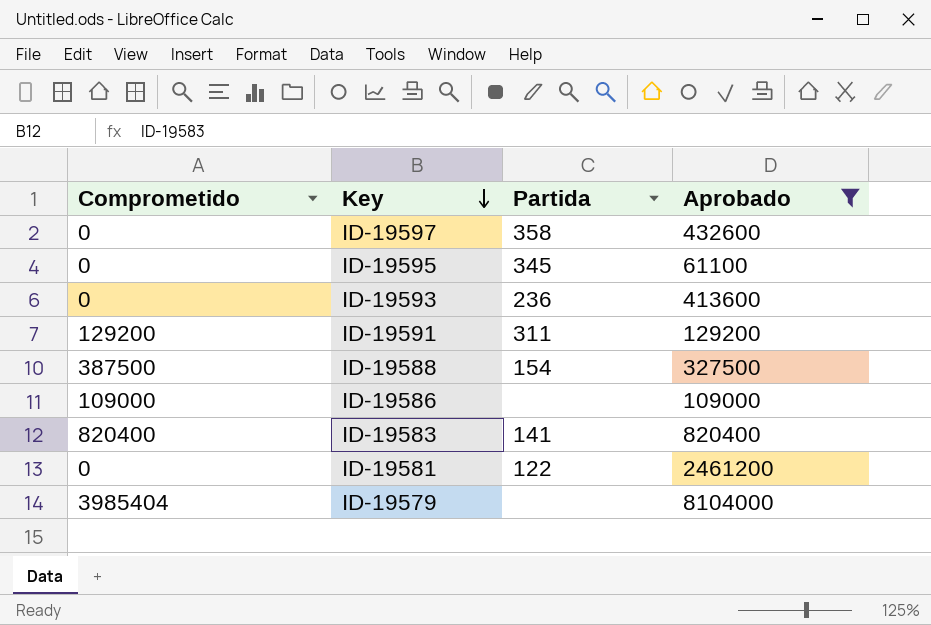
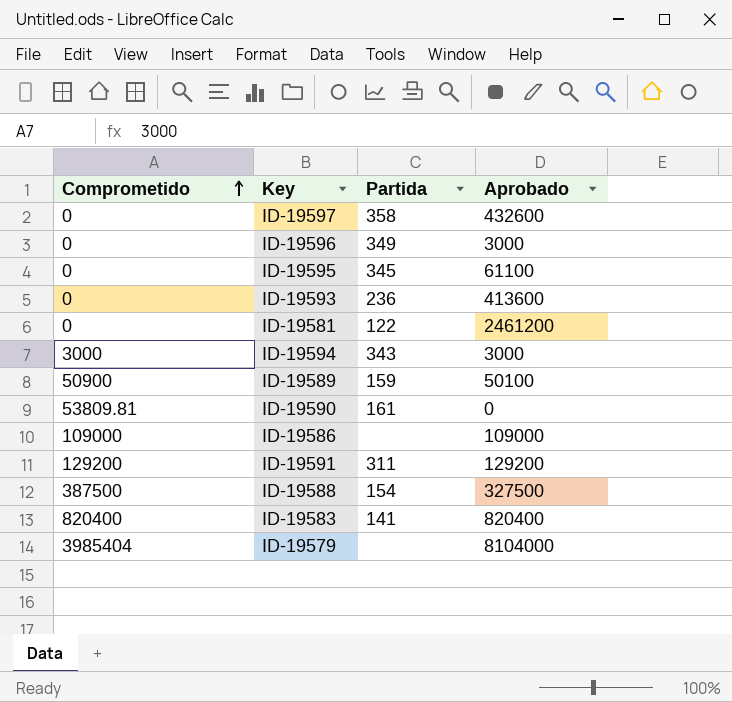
filter: Aprobado >= 61100 -> none
row order: Key descending -> Comprometido ascending

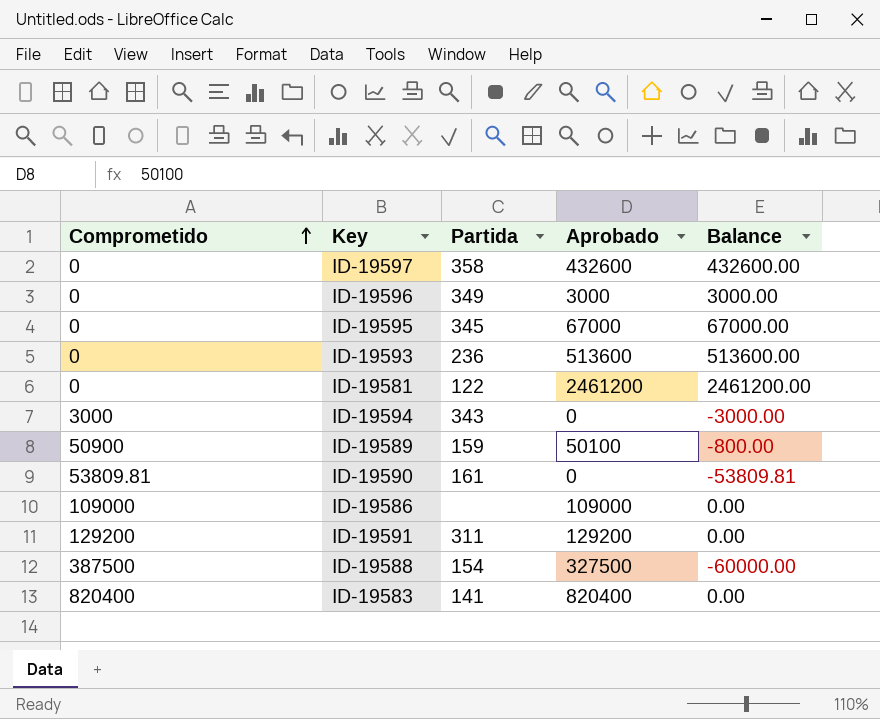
column Balance | formula: none -> [Aprobado] - [Comprometido]
row ID-19579: 3985404 | none | 8104000 -> none
ID-19595 | Aprobado: 61100 -> 67000
ID-19593 | Aprobado: 413600 -> 513600
ID-19594 | Aprobado: 3000 -> 0

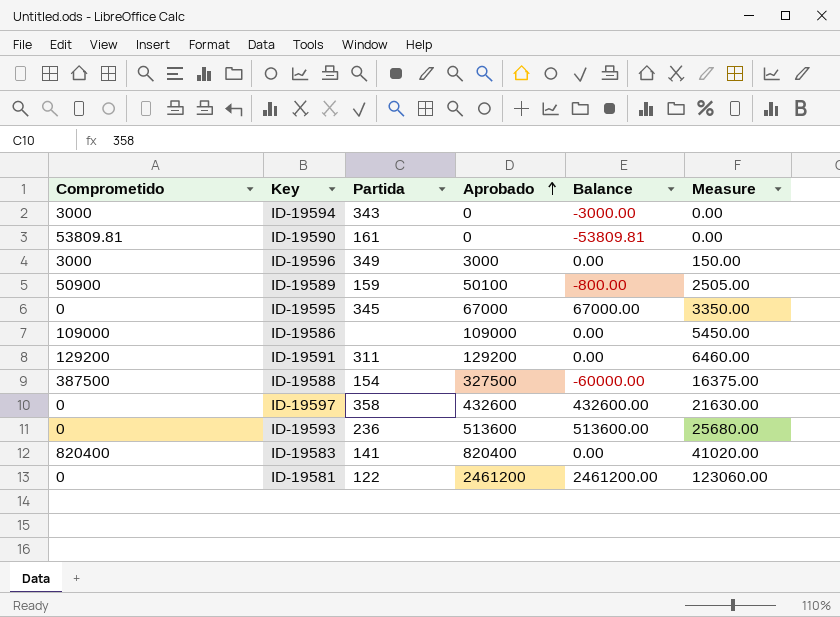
row order: Comprometido ascending -> Aprobado ascending
column Measure | formula: none -> [Aprobado] * 0.05
ID-19596 | Comprometido: 0 -> 3000
ID-19596 | Balance: 3000.00 -> 0.00

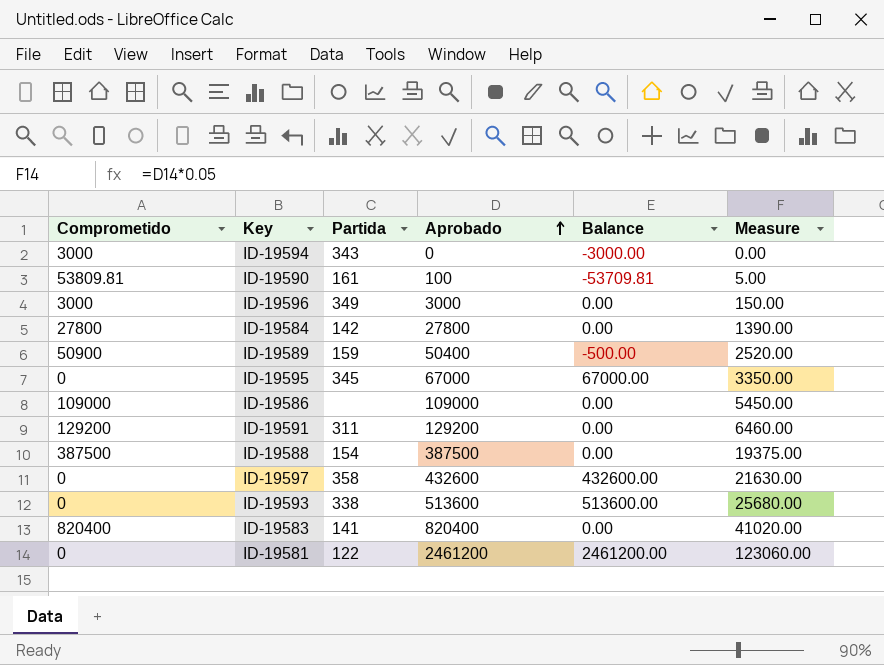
ID-19590 | Aprobado: 0 -> 100
ID-19590 | Balance: -53809.81 -> -53709.81
ID-19590 | Measure: 0.00 -> 5.00
row ID-19584: none -> 27800 | 142 | 27800 | 0.00 | 1390.00
ID-19589 | Aprobado: 50100 -> 50400
ID-19589 | Balance: -800.00 -> -500.00
ID-19589 | Measure: 2505.00 -> 2520.00
ID-19588 | Aprobado: 327500 -> 387500
ID-19588 | Balance: -60000.00 -> 0.00
ID-19588 | Measure: 16375.00 -> 19375.00
ID-19593 | Partida: 236 -> 338

